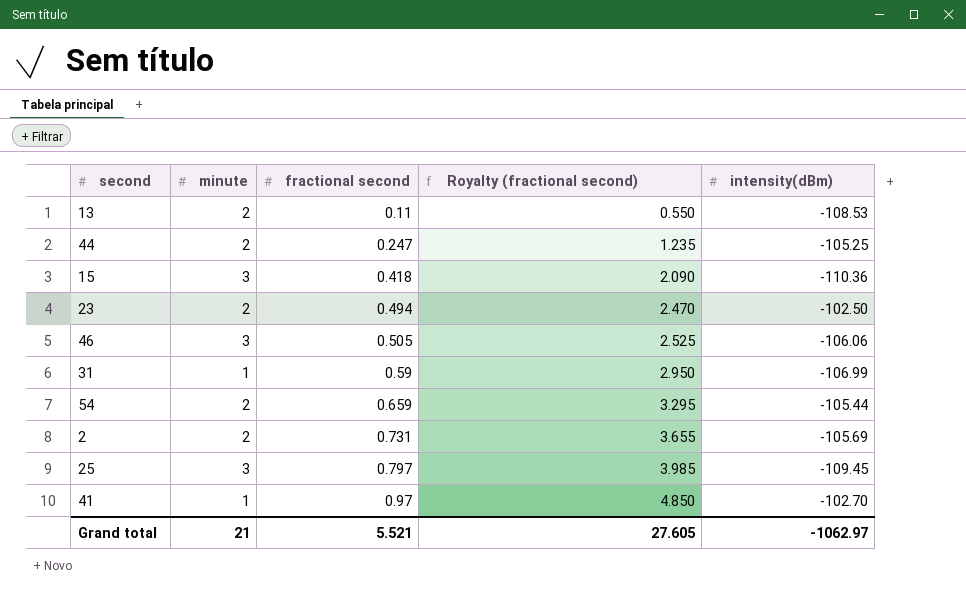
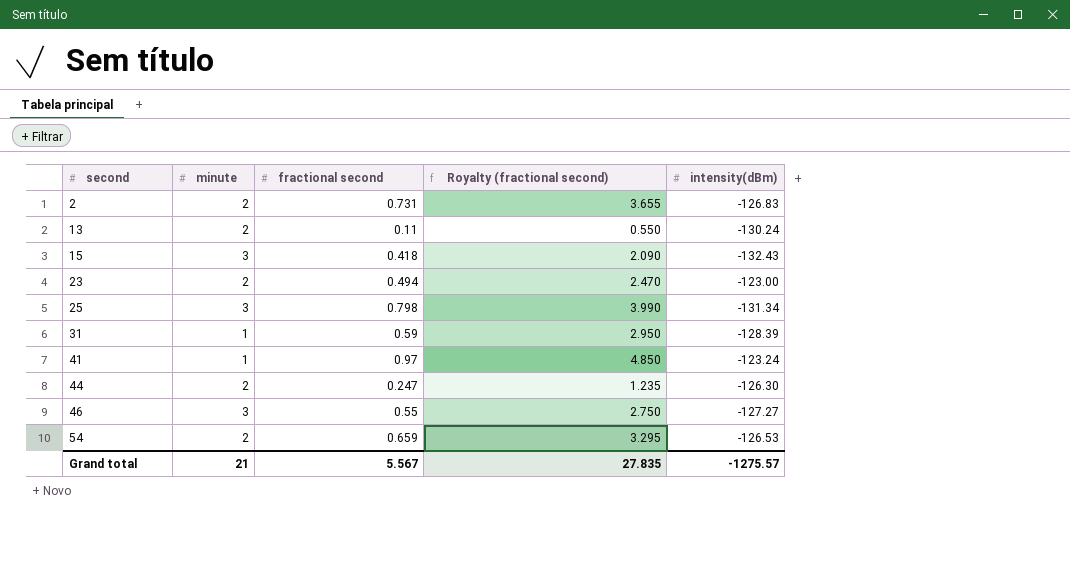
row order: fractional second ascending -> second ascending
2 | intensity(dBm): -105.69 -> -126.83
13 | intensity(dBm): -108.53 -> -130.24
15 | intensity(dBm): -110.36 -> -132.43
23 | intensity(dBm): -102.50 -> -123.00
25 | fractional second: 0.797 -> 0.798
25 | Royalty (fractional second): 3.985 -> 3.990
25 | intensity(dBm): -109.45 -> -131.34
31 | intensity(dBm): -106.99 -> -128.39
41 | intensity(dBm): -102.70 -> -123.24
44 | intensity(dBm): -105.25 -> -126.30
46 | fractional second: 0.505 -> 0.55
46 | Royalty (fractional second): 2.525 -> 2.750
46 | intensity(dBm): -106.06 -> -127.27
54 | intensity(dBm): -105.44 -> -126.53
Grand total | fractional second: 5.521 -> 5.567
Grand total | Royalty (fractional second): 27.605 -> 27.835
Grand total | intensity(dBm): -1062.97 -> -1275.57

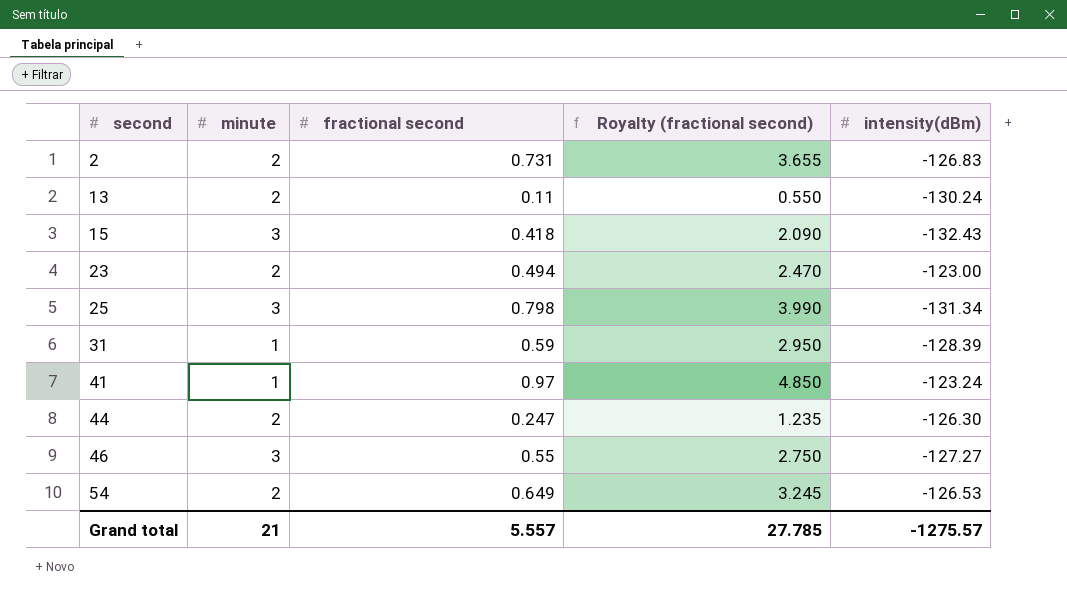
54 | fractional second: 0.659 -> 0.649
54 | Royalty (fractional second): 3.295 -> 3.245
Grand total | fractional second: 5.567 -> 5.557
Grand total | Royalty (fractional second): 27.835 -> 27.785

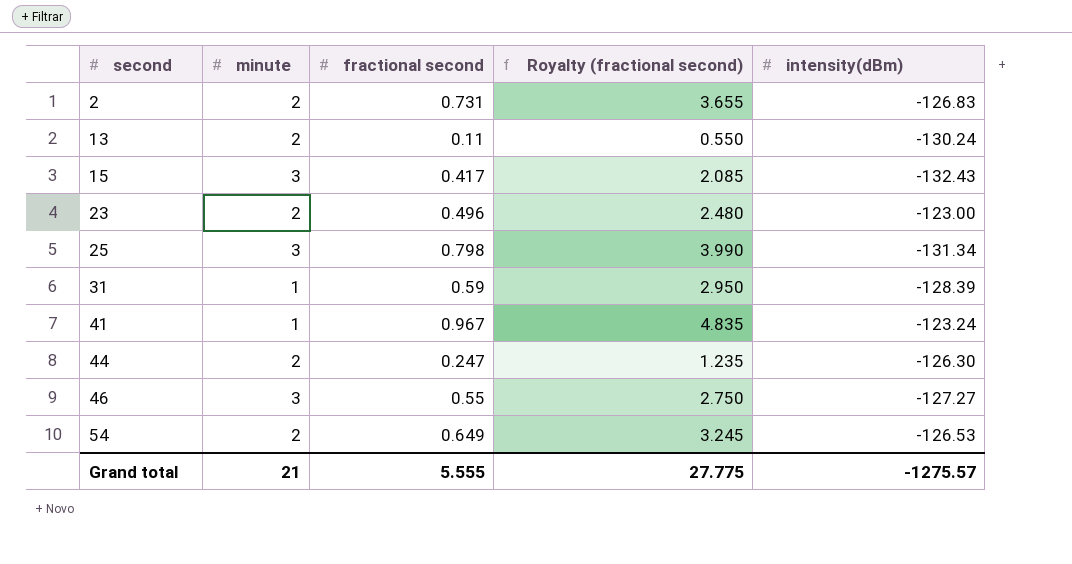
15 | fractional second: 0.418 -> 0.417
15 | Royalty (fractional second): 2.090 -> 2.085
23 | fractional second: 0.494 -> 0.496
23 | Royalty (fractional second): 2.470 -> 2.480
41 | fractional second: 0.97 -> 0.967
41 | Royalty (fractional second): 4.850 -> 4.835
Grand total | fractional second: 5.557 -> 5.555
Grand total | Royalty (fractional second): 27.785 -> 27.775

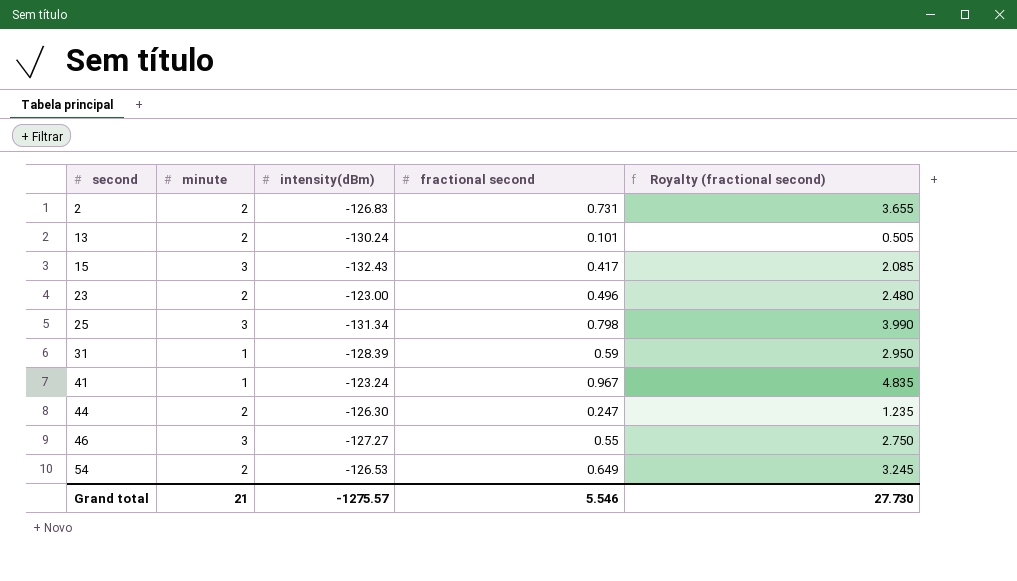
column intensity(dBm) | position: 5 -> 3
13 | fractional second: 0.11 -> 0.101
13 | Royalty (fractional second): 0.550 -> 0.505
Grand total | fractional second: 5.555 -> 5.546
Grand total | Royalty (fractional second): 27.775 -> 27.730

